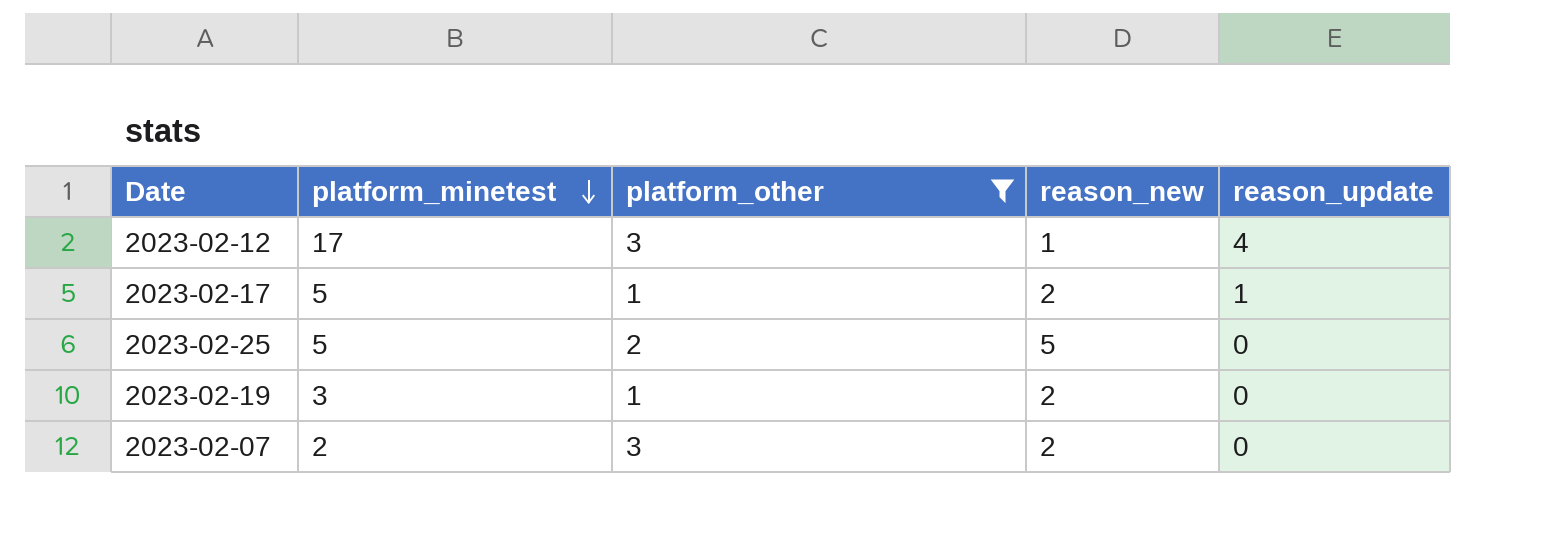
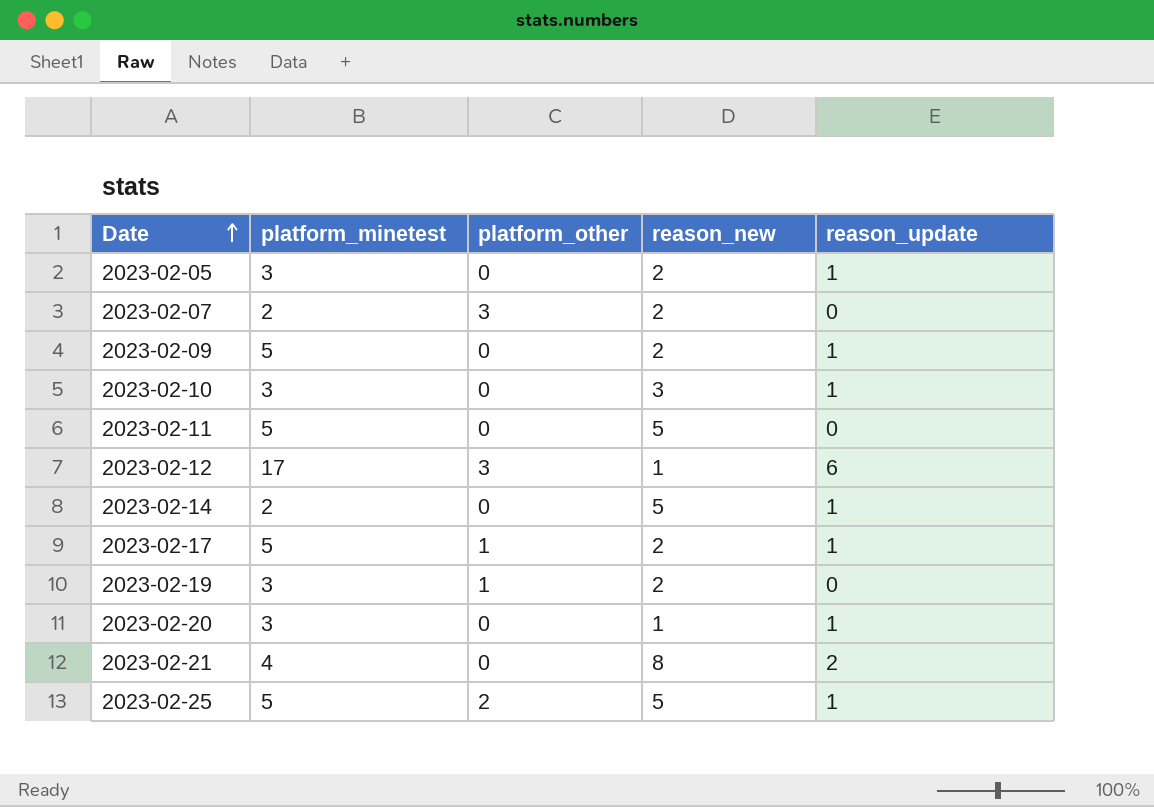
filter: platform_other != 0 -> none
row order: platform_minetest descending -> Date ascending
2023-02-12 | reason_update: 4 -> 6
2023-02-25 | reason_update: 0 -> 1

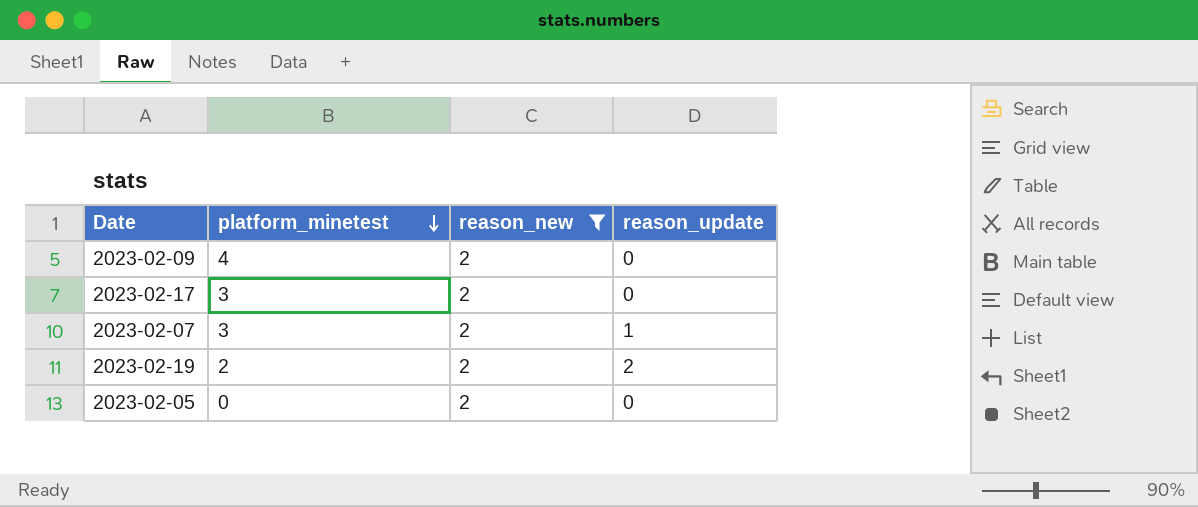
filter: none -> reason_new = 2
row order: Date ascending -> platform_minetest descending
column platform_other | position: 3 -> none
2023-02-09 | platform_minetest: 5 -> 4
2023-02-09 | reason_update: 1 -> 0
2023-02-17 | platform_minetest: 5 -> 3
2023-02-17 | reason_update: 1 -> 0
2023-02-07 | platform_minetest: 2 -> 3
2023-02-07 | reason_update: 0 -> 1
2023-02-19 | platform_minetest: 3 -> 2
2023-02-19 | reason_update: 0 -> 2
2023-02-05 | platform_minetest: 3 -> 0
2023-02-05 | reason_update: 1 -> 0

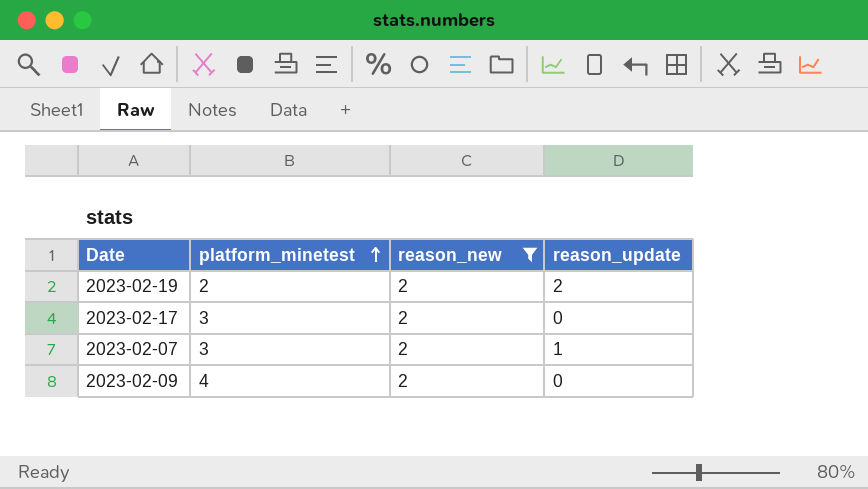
row order: platform_minetest descending -> platform_minetest ascending
row 2023-02-05: 0 | 2 | 0 -> none

